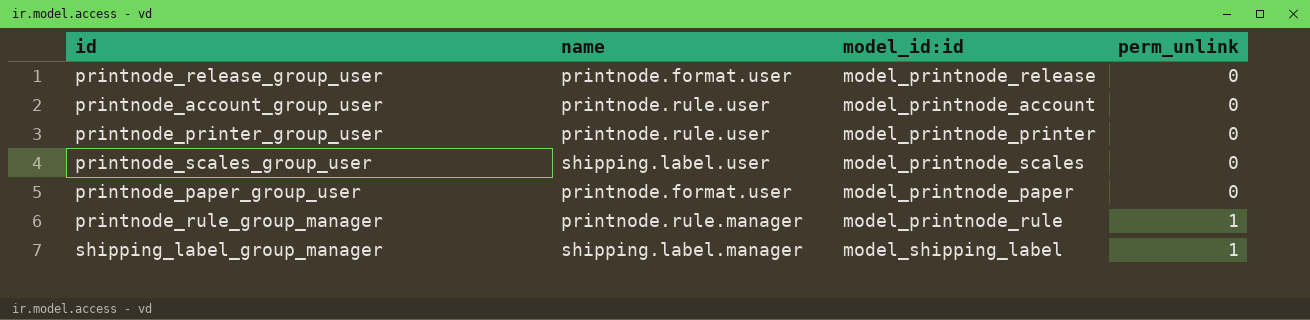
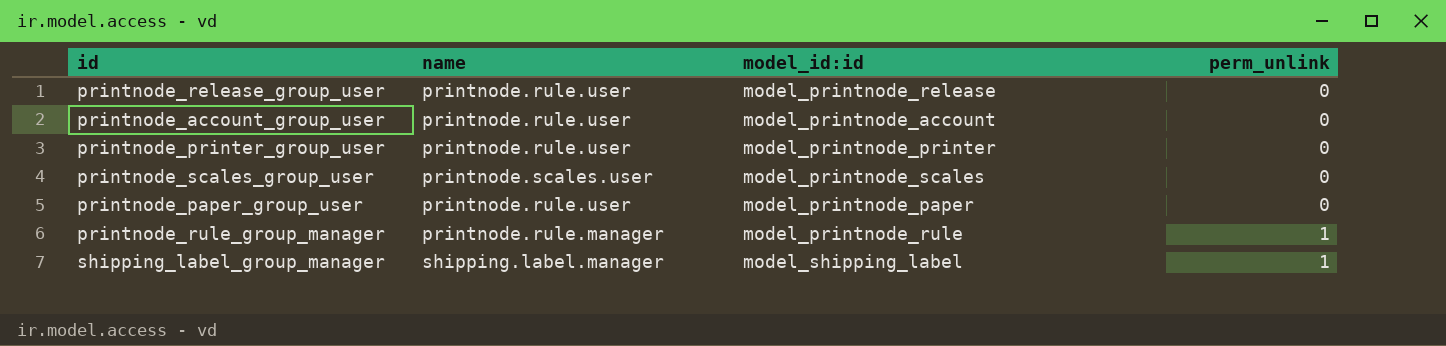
printnode_release_group_user | name: printnode.format.user -> printnode.rule.user
printnode_scales_group_user | name: shipping.label.user -> printnode.scales.user
printnode_paper_group_user | name: printnode.format.user -> printnode.rule.user

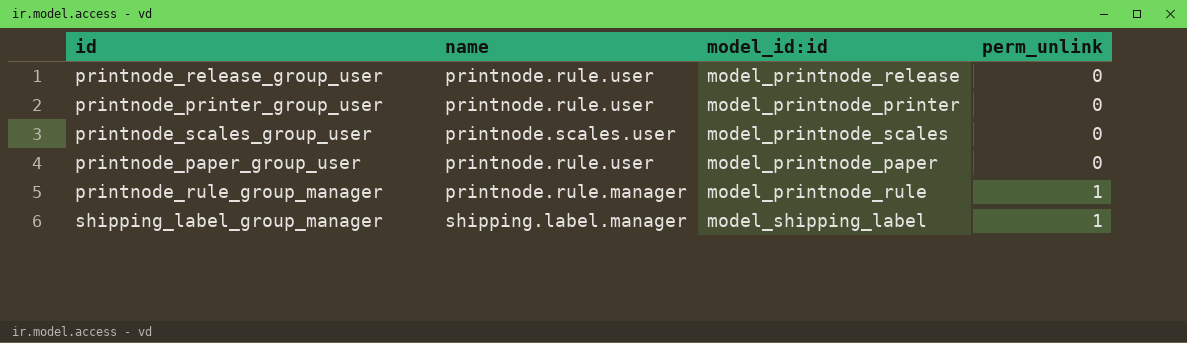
row printnode_account_group_user: printnode.rule.user | model_printnode_account | 0 -> none

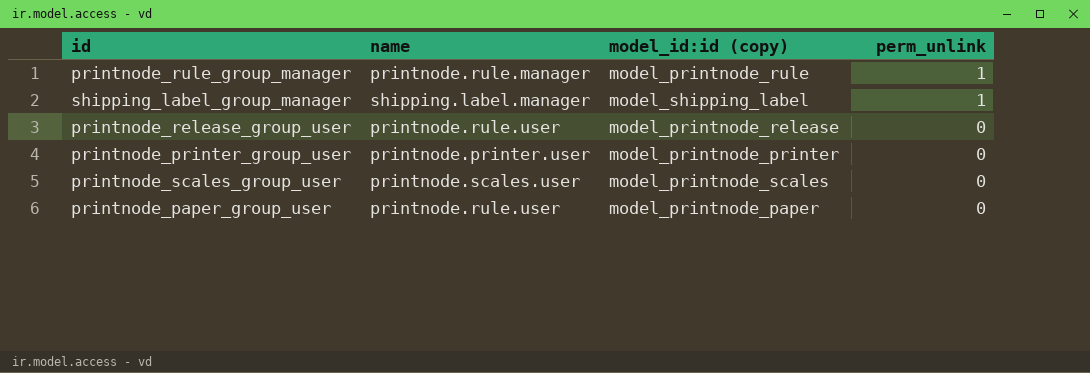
row order: perm_unlink ascending -> perm_unlink descending
column name: model_id:id -> model_id:id (copy)
printnode_printer_group_user | name: printnode.rule.user -> printnode.printer.user

